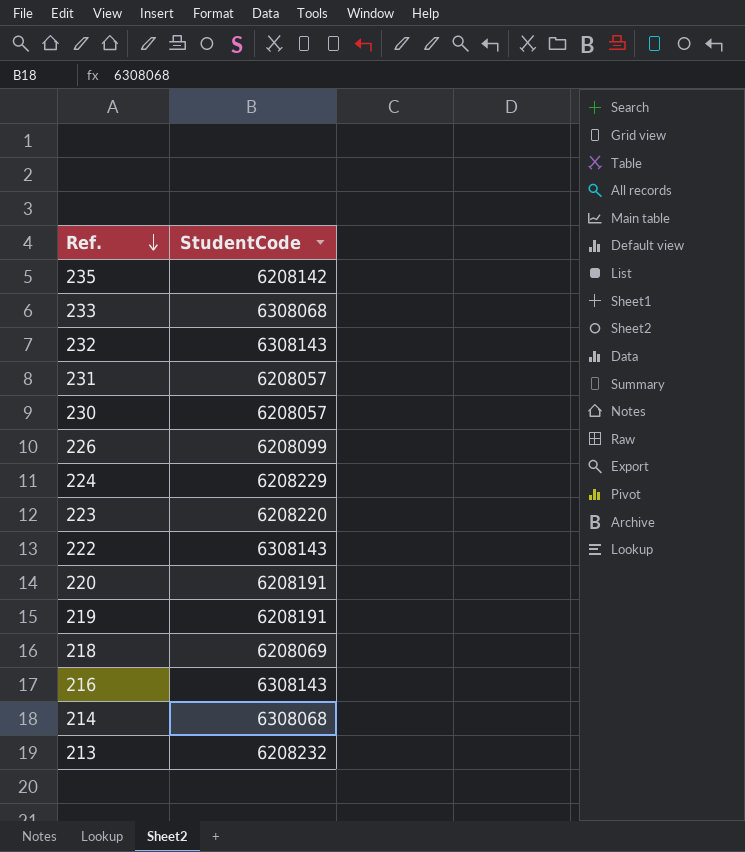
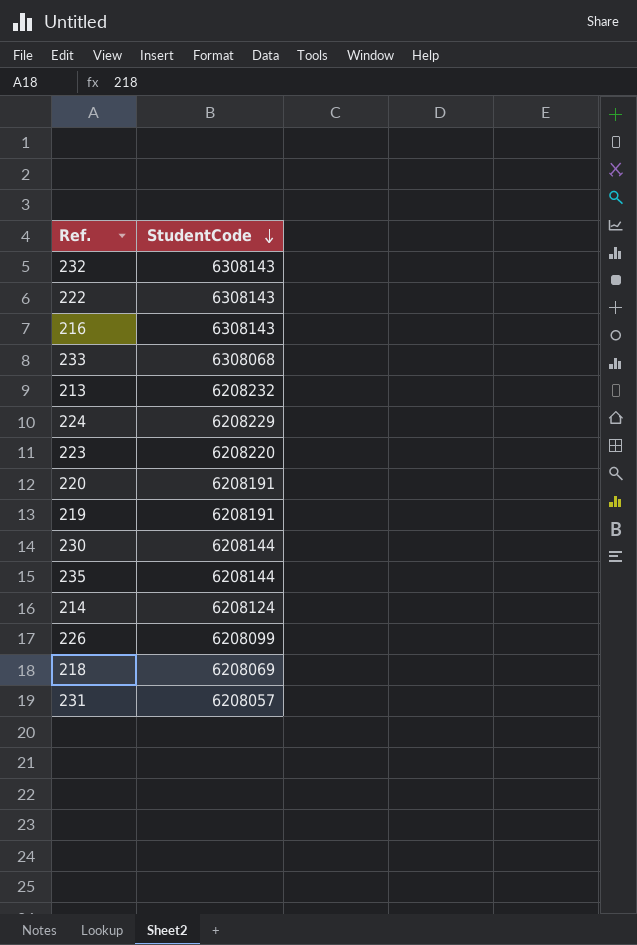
row order: Ref. descending -> StudentCode descending
230 | StudentCode: 6208057 -> 6208144
235 | StudentCode: 6208142 -> 6208144
214 | StudentCode: 6308068 -> 6208124

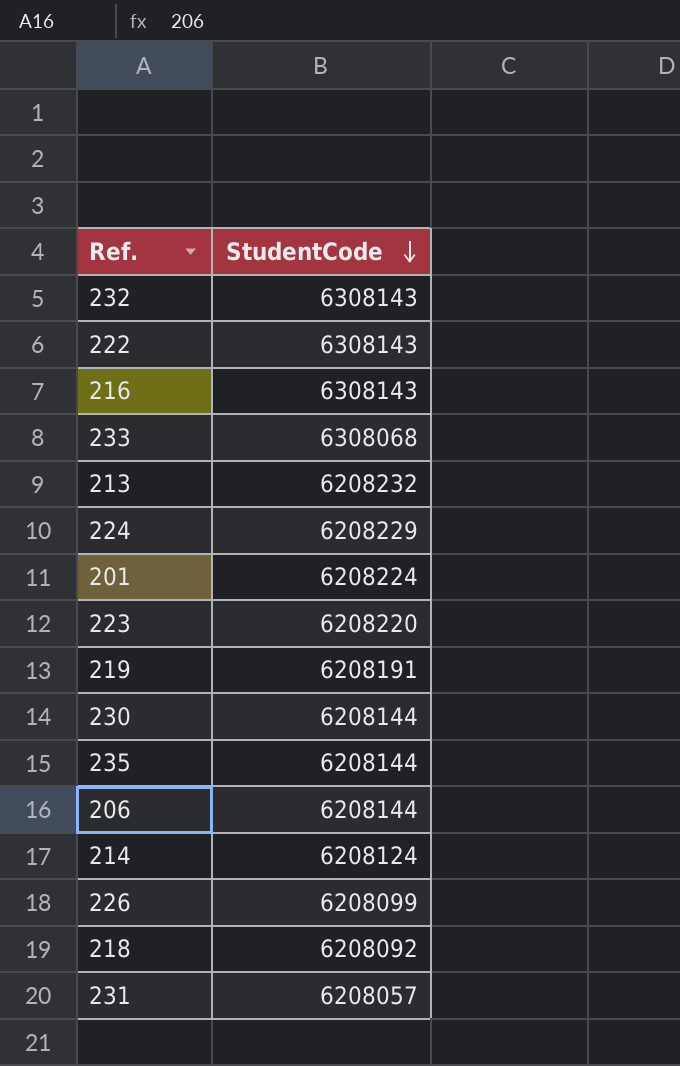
row 220: 6208191 -> none
row 201: none -> 6208224
row 206: none -> 6208144
218 | StudentCode: 6208069 -> 6208092

